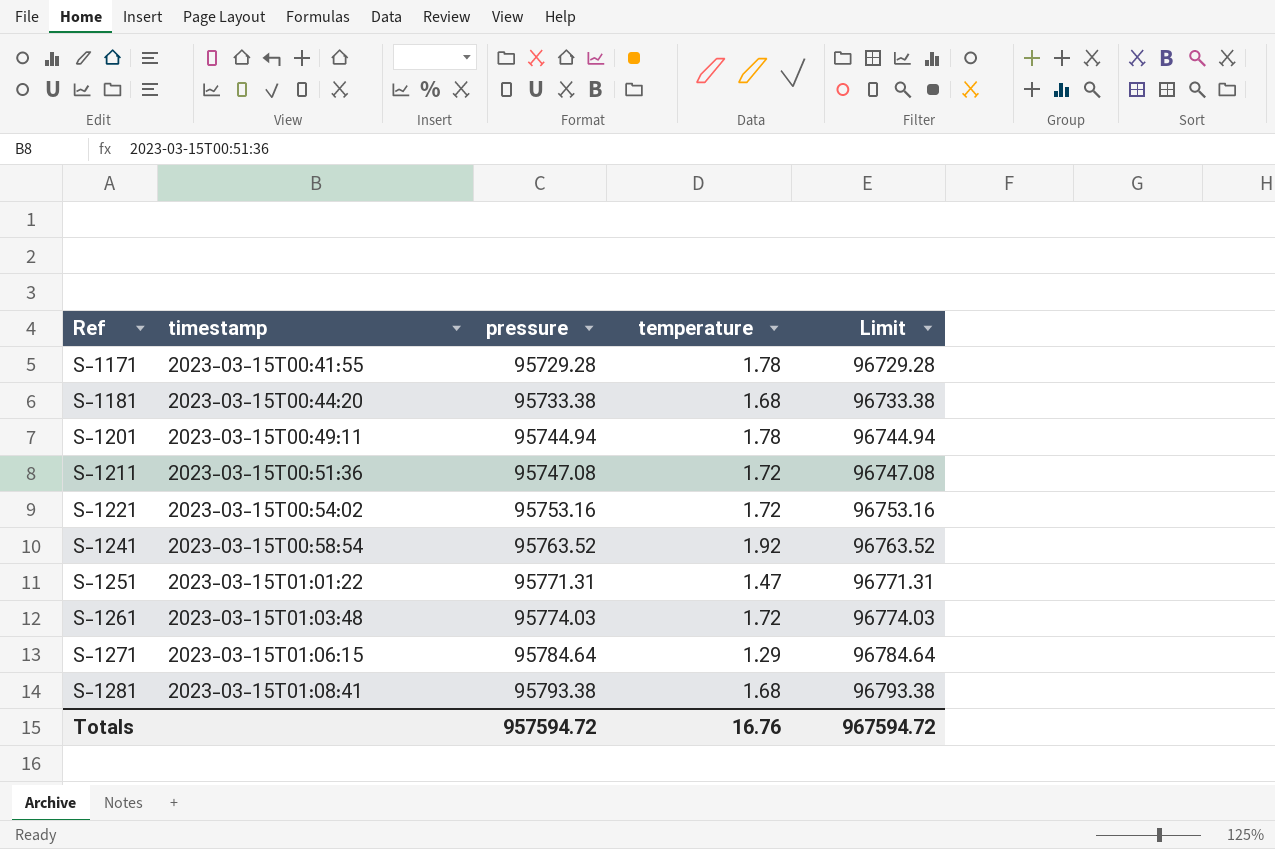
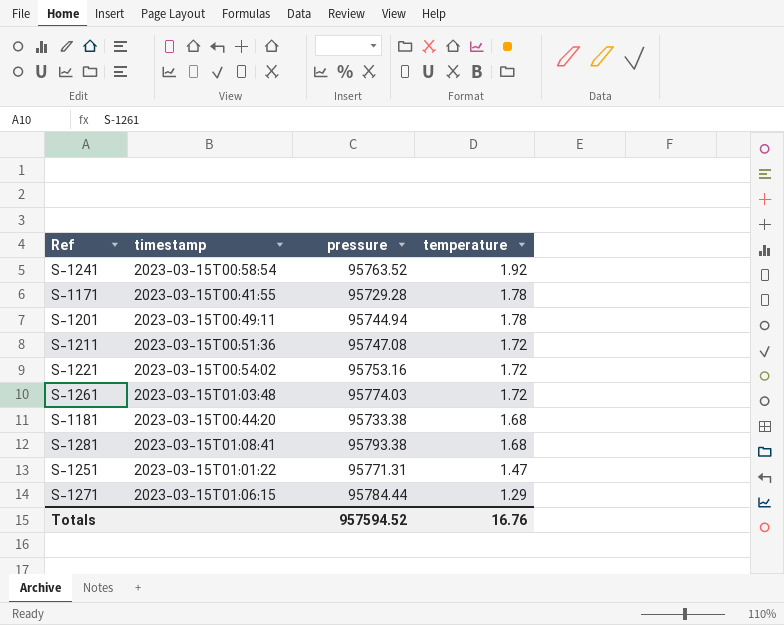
row order: Ref ascending -> temperature descending
column Limit | formula: [pressure] + 1000 -> none
S-1271 | pressure: 95784.64 -> 95784.44
Totals | pressure: 957594.72 -> 957594.52

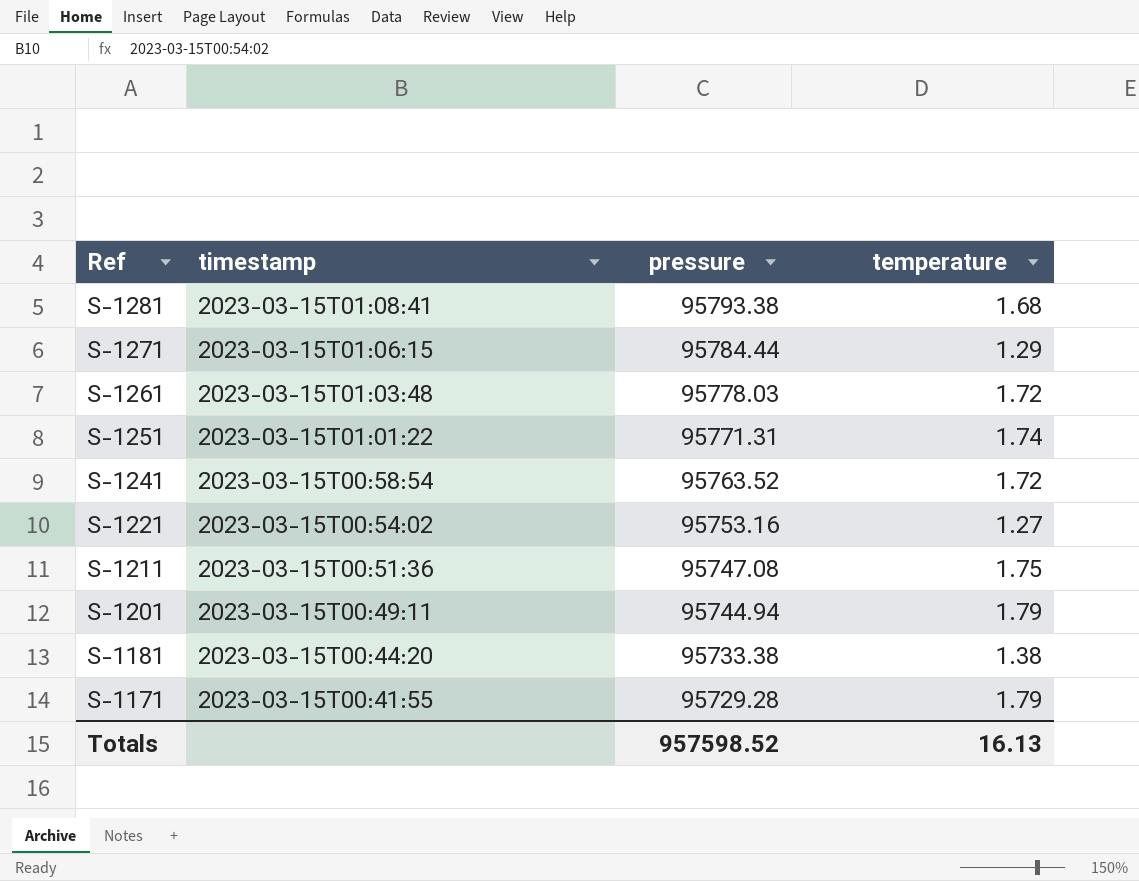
row order: temperature descending -> Ref descending
S-1261 | pressure: 95774.03 -> 95778.03
S-1251 | temperature: 1.47 -> 1.74
S-1241 | temperature: 1.92 -> 1.72
S-1221 | temperature: 1.72 -> 1.27
S-1211 | temperature: 1.72 -> 1.75
S-1201 | temperature: 1.78 -> 1.79
S-1181 | temperature: 1.68 -> 1.38
S-1171 | temperature: 1.78 -> 1.79
Totals | pressure: 957594.52 -> 957598.52
Totals | temperature: 16.76 -> 16.13

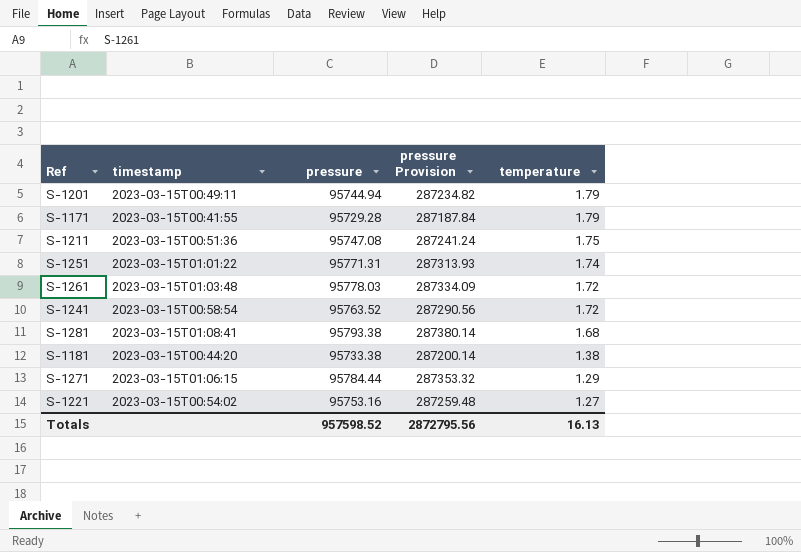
row order: Ref descending -> temperature descending
column pressure Provision | formula: none -> [pressure] * 3

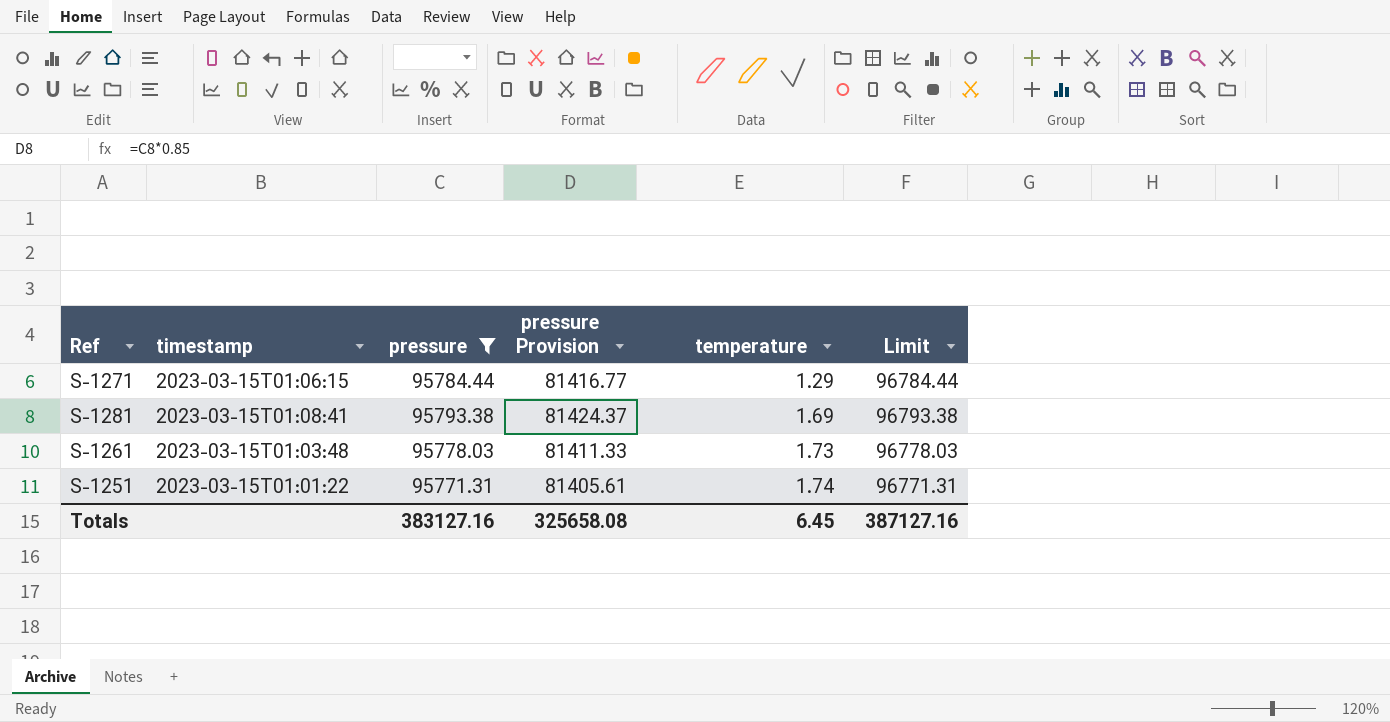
filter: none -> pressure >= 95771.31
row order: temperature descending -> temperature ascending
column pressure Provision | formula: [pressure] * 3 -> [pressure] * 0.85
column Limit | formula: none -> [pressure] + 1000
S-1281 | temperature: 1.68 -> 1.69
S-1261 | temperature: 1.72 -> 1.73
Totals | pressure: 957598.52 -> 383127.16
Totals | pressure Provision: 2872795.56 -> 325658.08
Totals | temperature: 16.13 -> 6.45

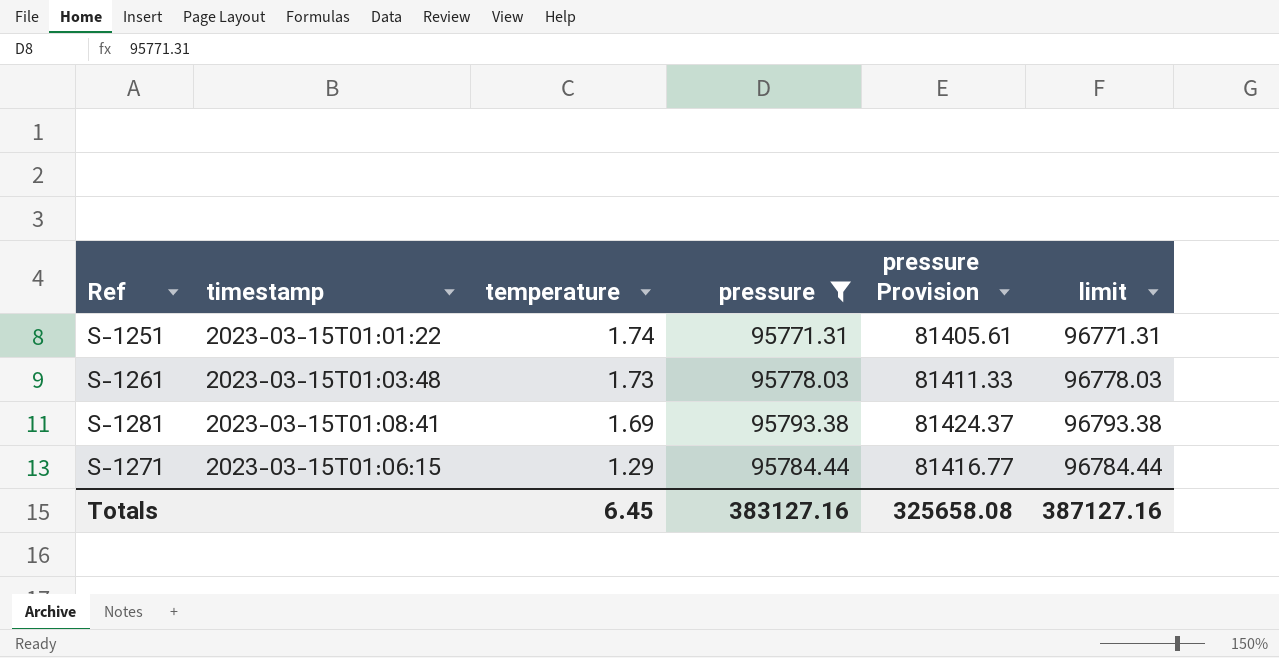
row order: temperature ascending -> temperature descending
column temperature | position: 5 -> 3
column name: Limit -> limit

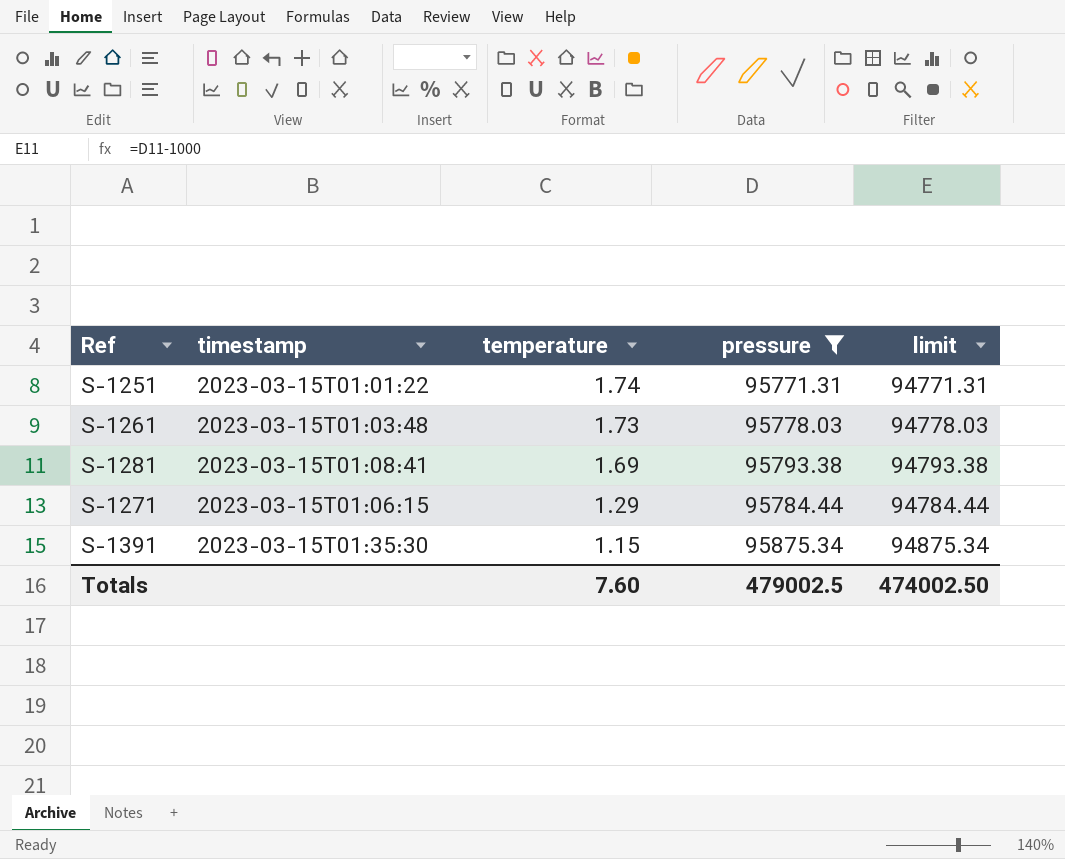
column pressure Provision | formula: [pressure] * 0.85 -> none
column limit | formula: [pressure] + 1000 -> [pressure] - 1000
row S-1391: none -> 2023-03-15T01:35:30 | 1.15 | 95875.34 | 94875.34
Totals | temperature: 6.45 -> 7.60
Totals | pressure: 383127.16 -> 479002.5
Totals | limit: 387127.16 -> 474002.50

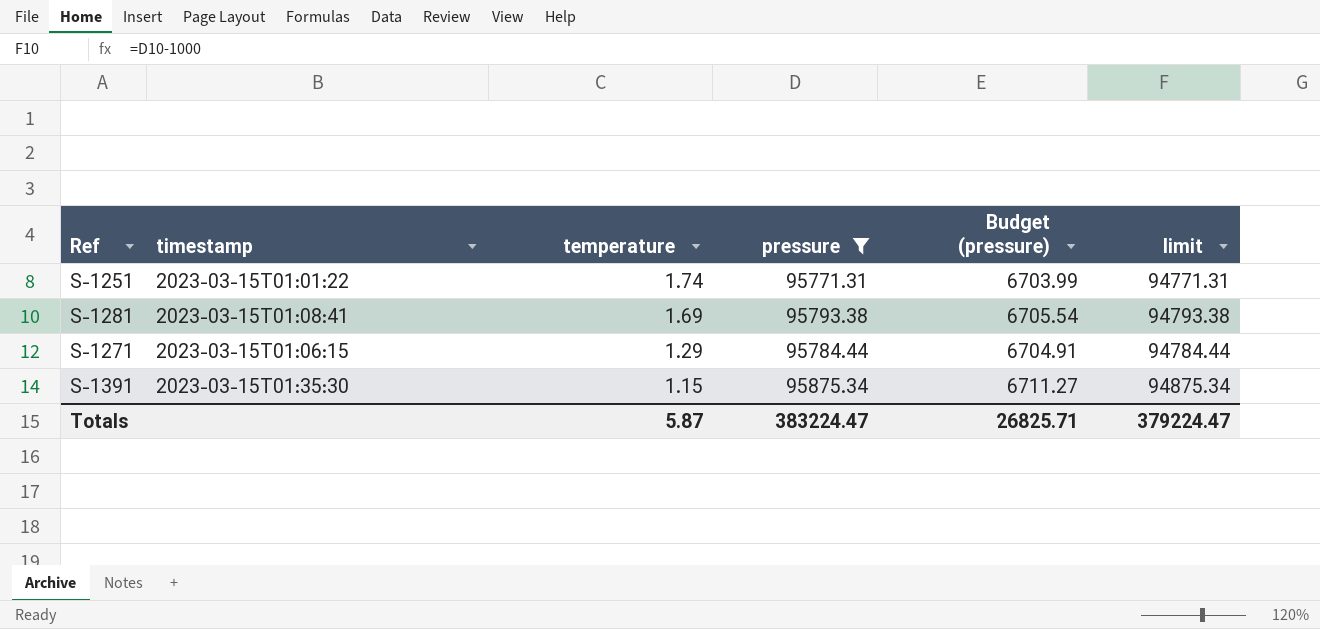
column Budget (pressure) | formula: none -> [pressure] * 0.07
row S-1261: 2023-03-15T01:03:48 | 1.73 | 95778.03 | 94778.03 -> none
Totals | temperature: 7.60 -> 5.87
Totals | pressure: 479002.5 -> 383224.47
Totals | limit: 474002.50 -> 379224.47

